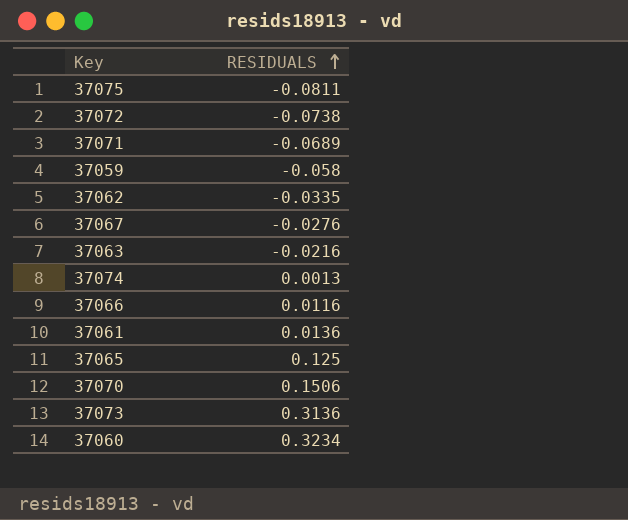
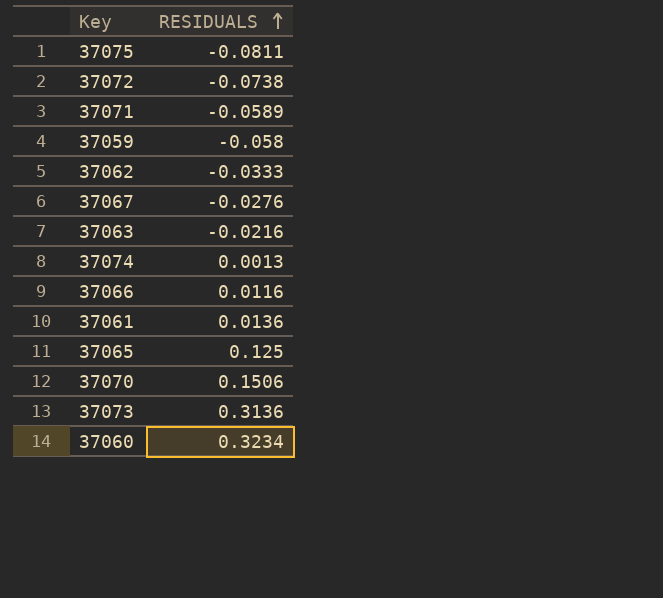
37071 | RESIDUALS: -0.0689 -> -0.0589
37062 | RESIDUALS: -0.0335 -> -0.0333

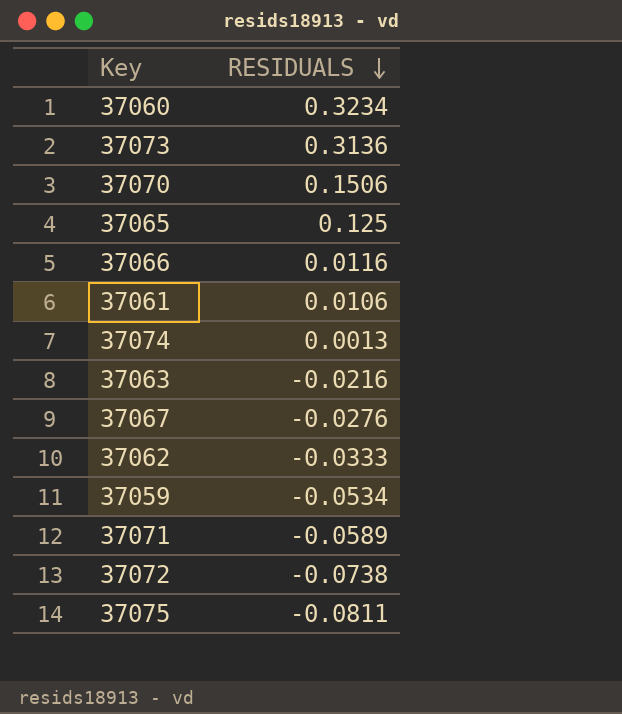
row order: RESIDUALS ascending -> RESIDUALS descending
37061 | RESIDUALS: 0.0136 -> 0.0106
37059 | RESIDUALS: -0.058 -> -0.0534

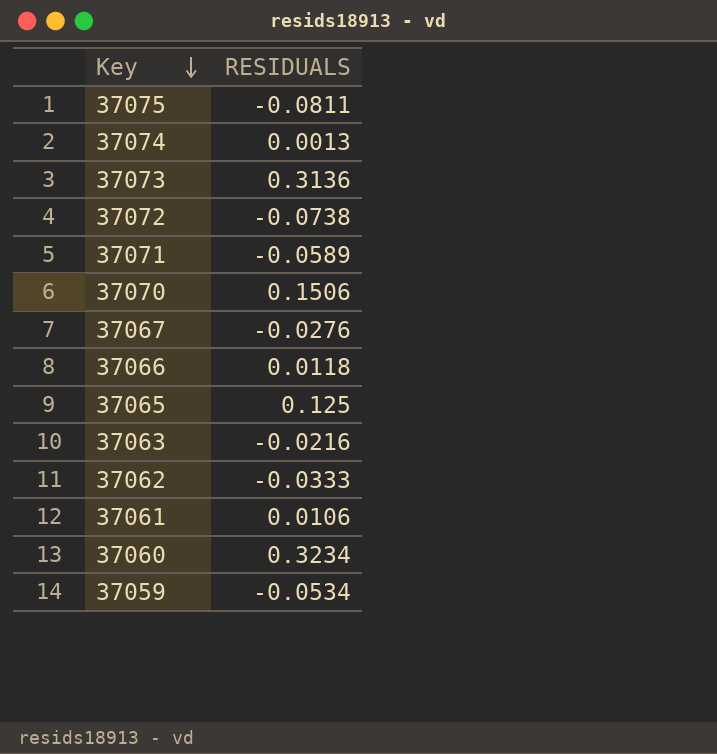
row order: RESIDUALS descending -> Key descending
37066 | RESIDUALS: 0.0116 -> 0.0118

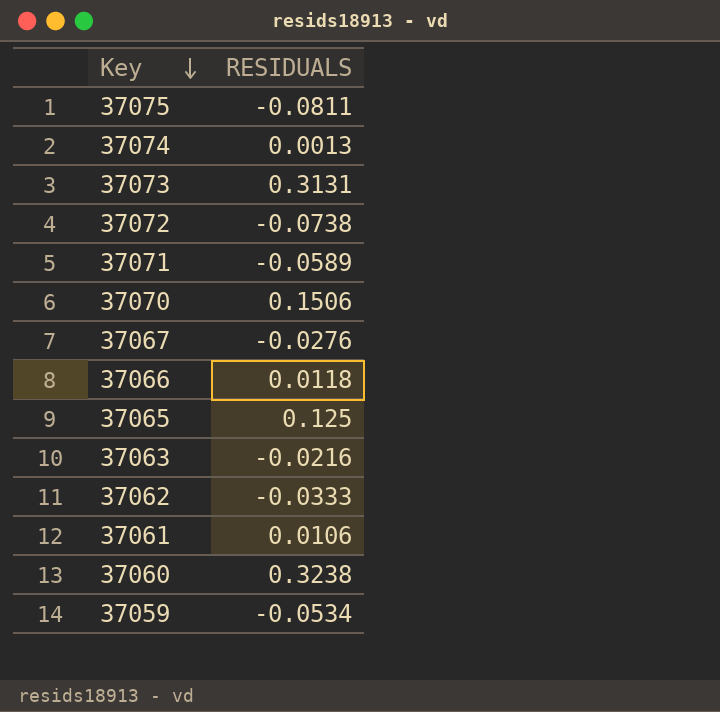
37073 | RESIDUALS: 0.3136 -> 0.3131
37060 | RESIDUALS: 0.3234 -> 0.3238

